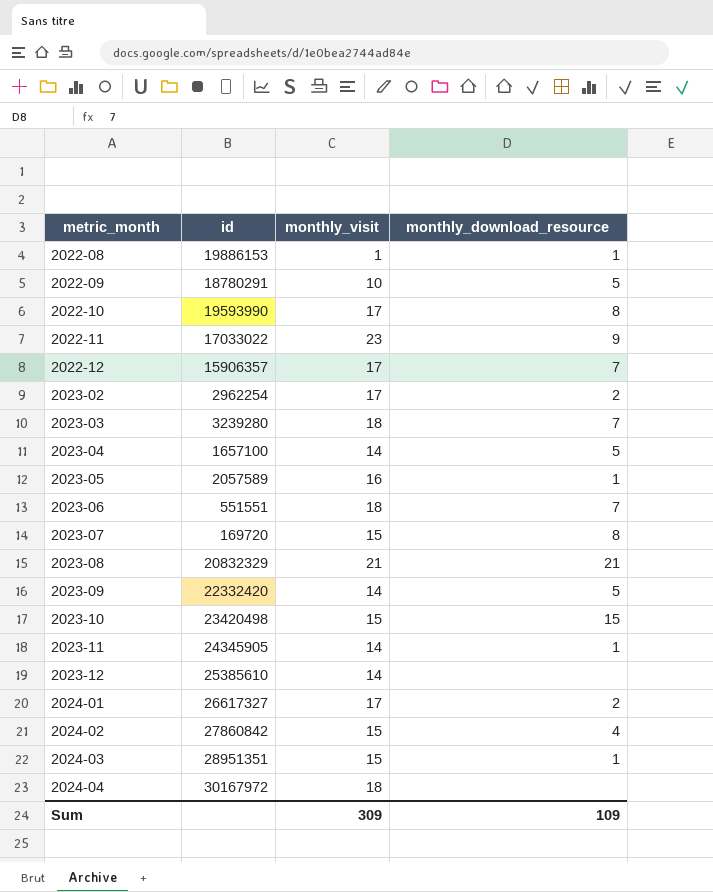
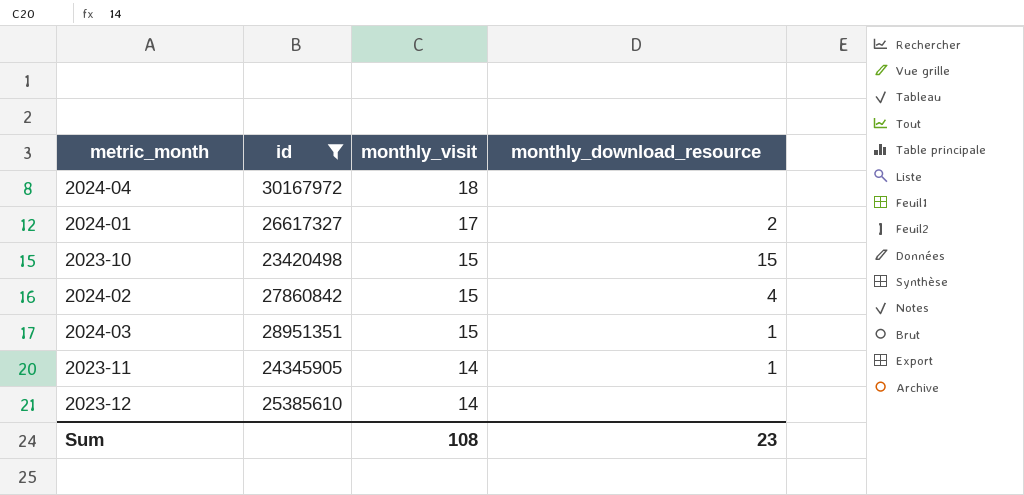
filter: none -> id >= 23420498
row order: metric_month ascending -> monthly_visit descending
Sum | monthly_visit: 309 -> 108
Sum | monthly_download_resource: 109 -> 23

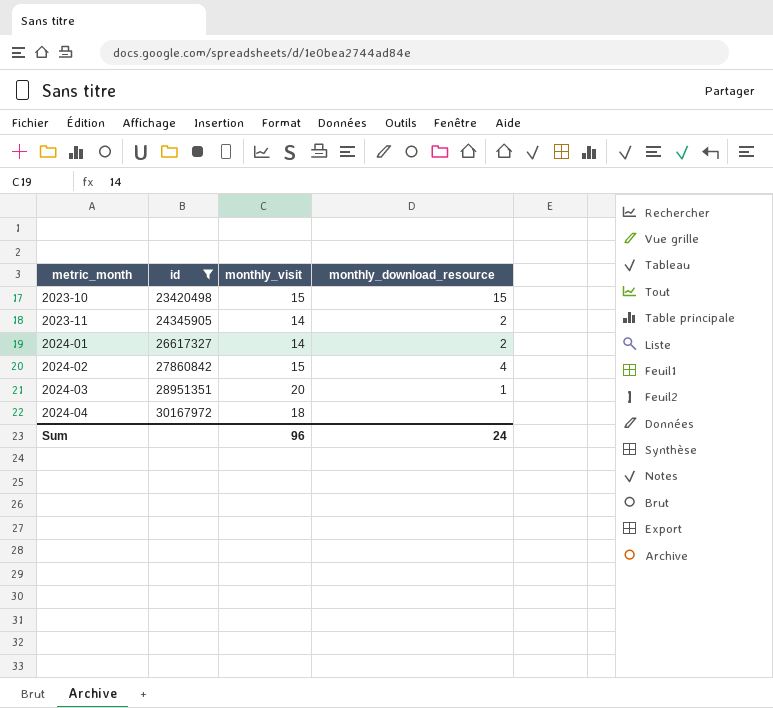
row order: monthly_visit descending -> metric_month ascending
row 2023-12: 25385610 | 14 | none -> none
2023-11 | monthly_download_resource: 1 -> 2
2024-01 | monthly_visit: 17 -> 14
2024-03 | monthly_visit: 15 -> 20
Sum | monthly_visit: 108 -> 96
Sum | monthly_download_resource: 23 -> 24

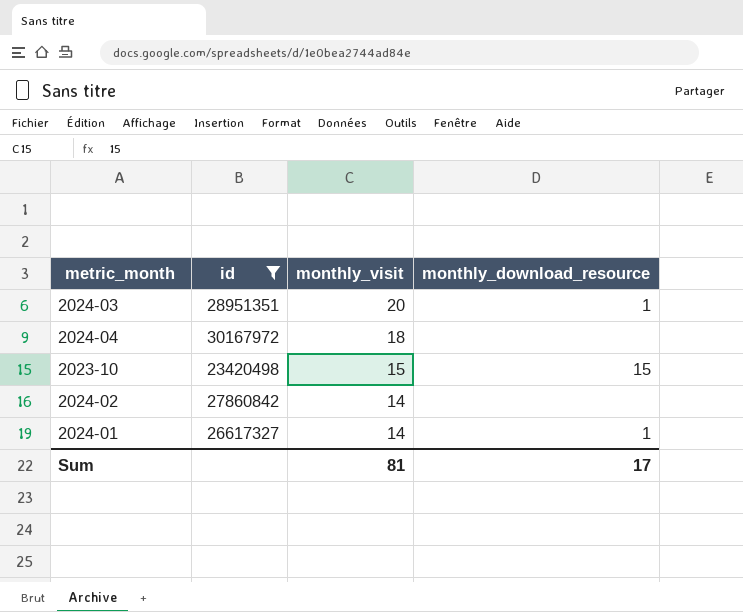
row order: metric_month ascending -> monthly_visit descending
row 2023-11: 24345905 | 14 | 2 -> none
2024-02 | monthly_visit: 15 -> 14
2024-02 | monthly_download_resource: 4 -> none
2024-01 | monthly_download_resource: 2 -> 1
Sum | monthly_visit: 96 -> 81
Sum | monthly_download_resource: 24 -> 17

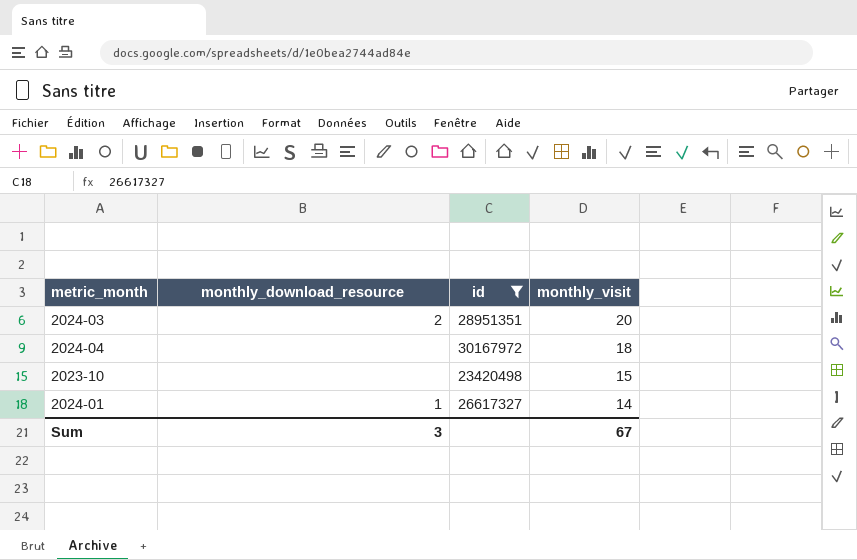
column monthly_download_resource | position: 4 -> 2
row 2024-02: 27860842 | 14 | none -> none
2024-03 | monthly_download_resource: 1 -> 2
2023-10 | monthly_download_resource: 15 -> none
Sum | monthly_download_resource: 17 -> 3
Sum | monthly_visit: 81 -> 67

